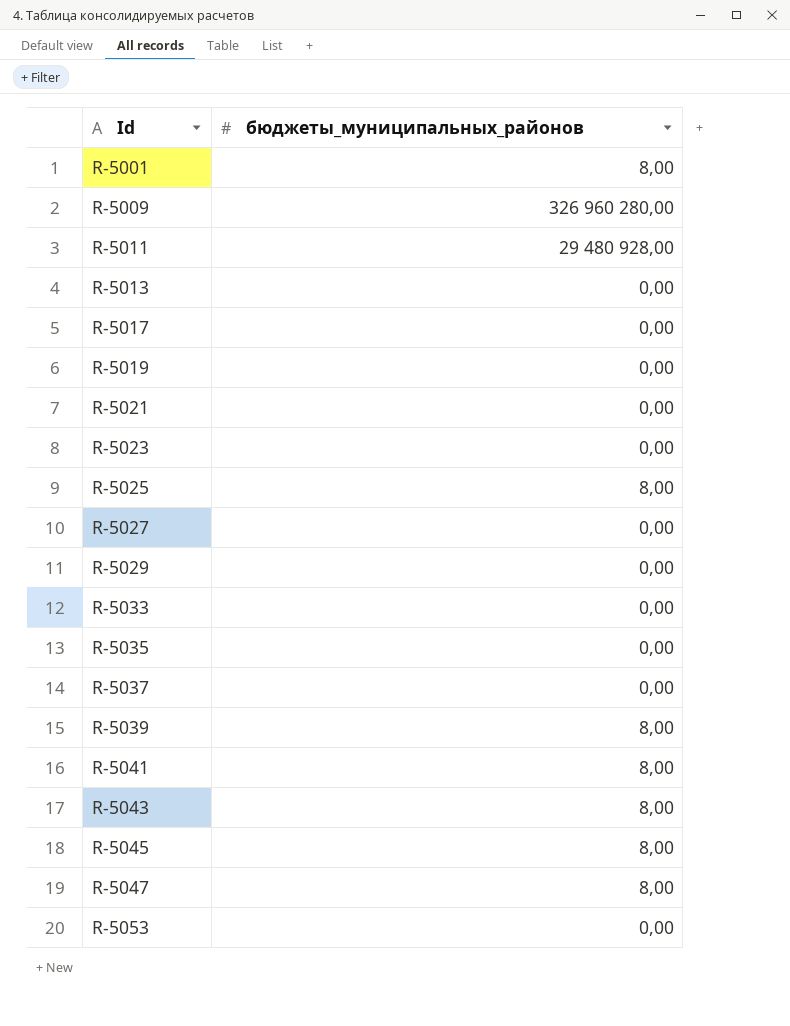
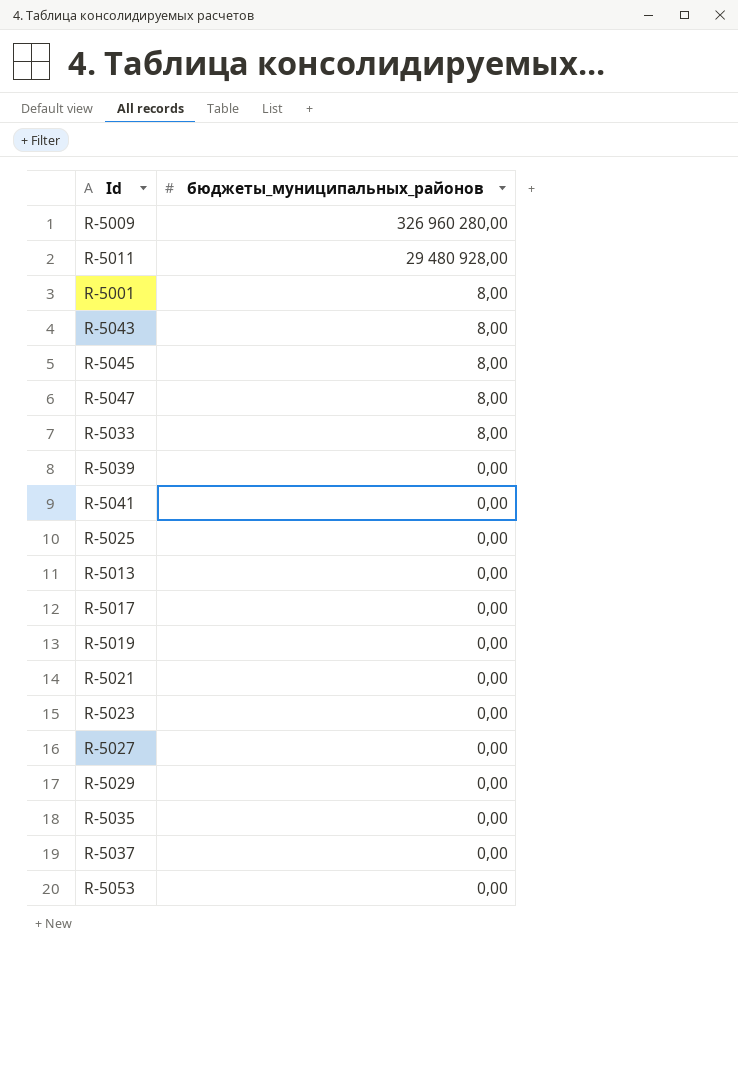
row order: Id ascending -> бюджеты_муниципальных_районов descending
R-5033 | бюджеты_муниципальных_районов: 0,00 -> 8,00
R-5039 | бюджеты_муниципальных_районов: 8,00 -> 0,00
R-5041 | бюджеты_муниципальных_районов: 8,00 -> 0,00
R-5025 | бюджеты_муниципальных_районов: 8,00 -> 0,00

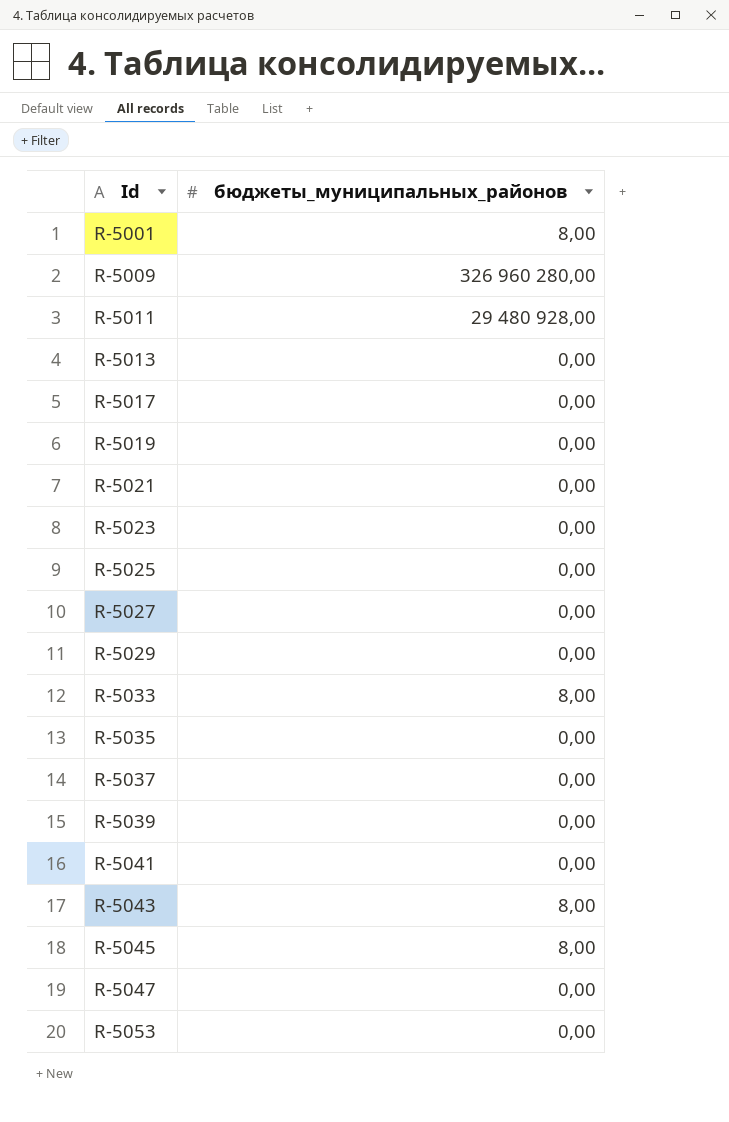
row order: бюджеты_муниципальных_районов descending -> Id ascending
R-5047 | бюджеты_муниципальных_районов: 8,00 -> 0,00

